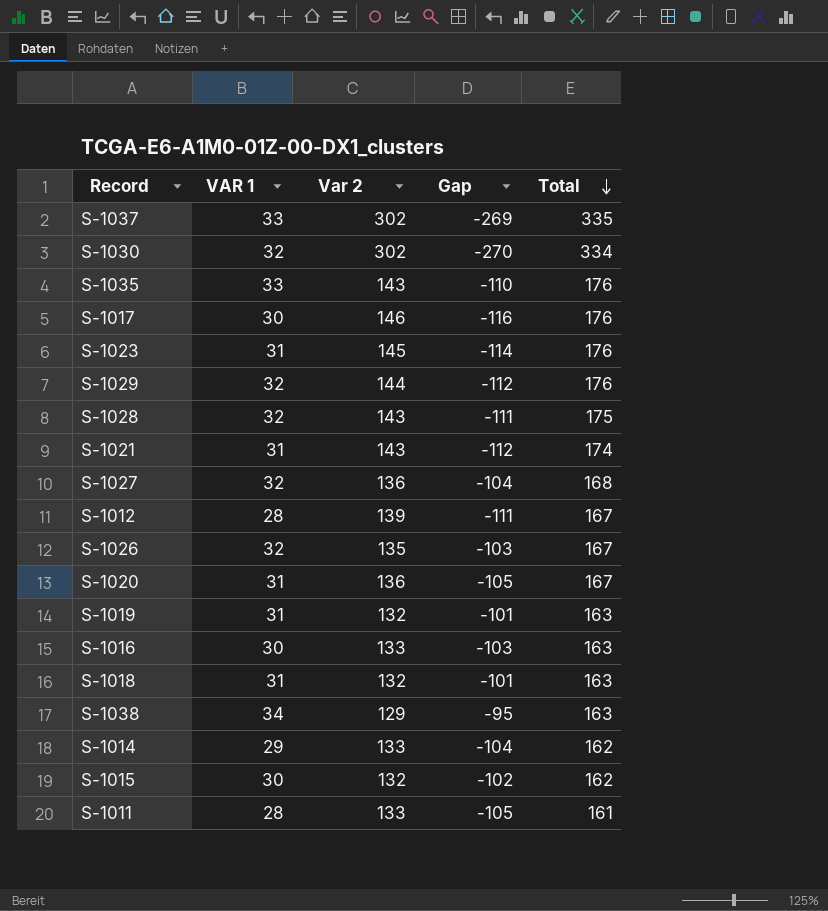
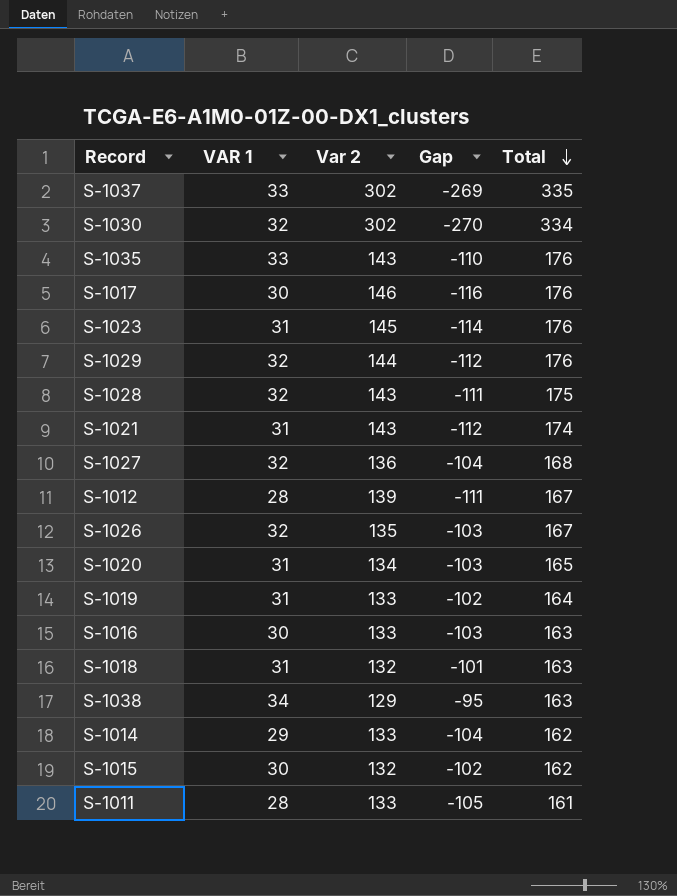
S-1020 | Var 2: 136 -> 134
S-1020 | Gap: -105 -> -103
S-1020 | Total: 167 -> 165
S-1019 | Var 2: 132 -> 133
S-1019 | Gap: -101 -> -102
S-1019 | Total: 163 -> 164

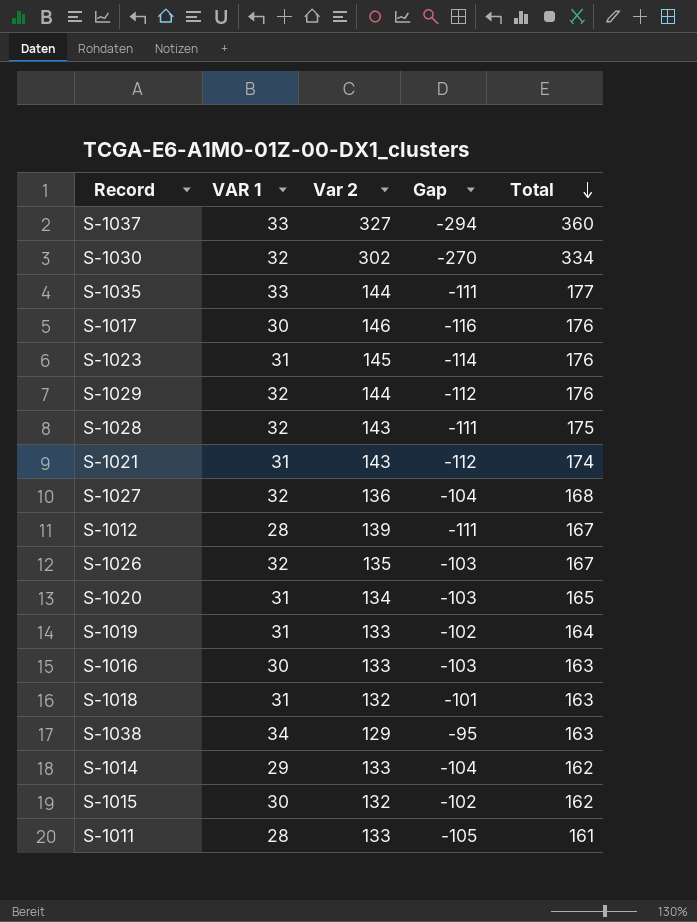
S-1037 | Var 2: 302 -> 327
S-1037 | Gap: -269 -> -294
S-1037 | Total: 335 -> 360
S-1035 | Var 2: 143 -> 144
S-1035 | Gap: -110 -> -111
S-1035 | Total: 176 -> 177

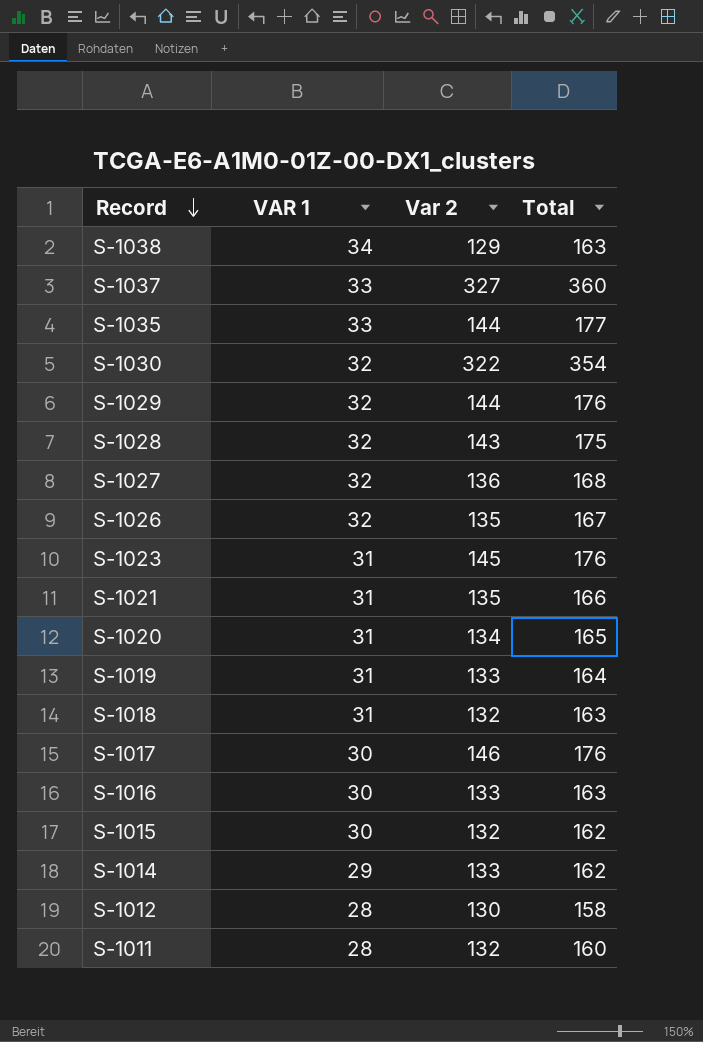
row order: Total descending -> Record descending
column Gap | formula: [VAR 1] - [Var 2] -> none
S-1030 | Var 2: 302 -> 322
S-1030 | Total: 334 -> 354
S-1021 | Var 2: 143 -> 135
S-1021 | Total: 174 -> 166
S-1012 | Var 2: 139 -> 130
S-1012 | Total: 167 -> 158
S-1011 | Var 2: 133 -> 132
S-1011 | Total: 161 -> 160

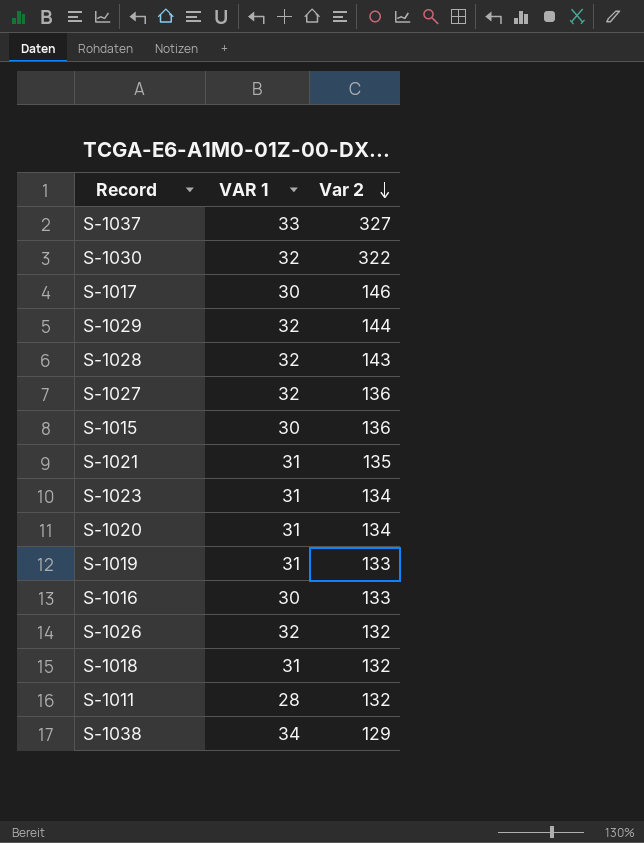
row order: Record descending -> Var 2 descending
column Total | formula: [VAR 1] + [Var 2] -> none
row S-1035: 33 | 144 | 177 -> none
row S-1014: 29 | 133 | 162 -> none
row S-1012: 28 | 130 | 158 -> none
S-1015 | Var 2: 132 -> 136
S-1023 | Var 2: 145 -> 134
S-1026 | Var 2: 135 -> 132

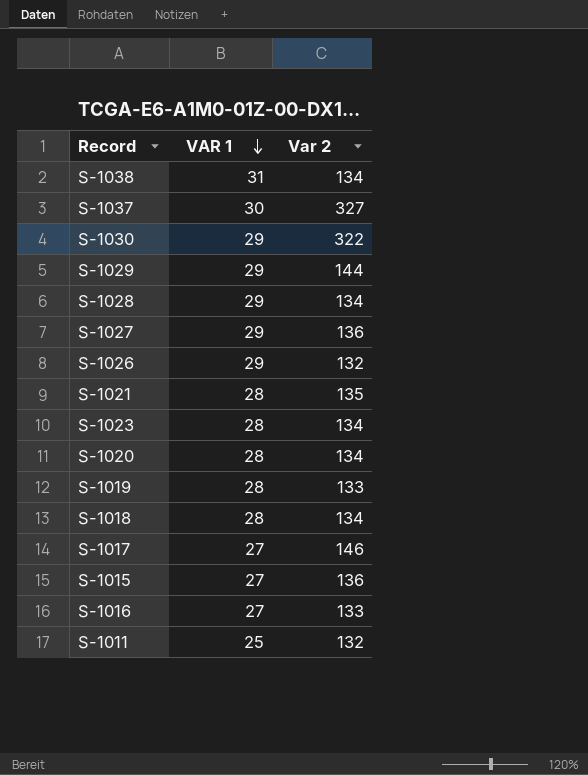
row order: Var 2 descending -> VAR 1 descending
S-1038 | VAR 1: 34 -> 31
S-1038 | Var 2: 129 -> 134
S-1037 | VAR 1: 33 -> 30
S-1030 | VAR 1: 32 -> 29
S-1029 | VAR 1: 32 -> 29
S-1028 | VAR 1: 32 -> 29
S-1028 | Var 2: 143 -> 134
S-1027 | VAR 1: 32 -> 29
S-1026 | VAR 1: 32 -> 29
S-1021 | VAR 1: 31 -> 28
S-1023 | VAR 1: 31 -> 28
S-1020 | VAR 1: 31 -> 28
S-1019 | VAR 1: 31 -> 28
S-1018 | VAR 1: 31 -> 28
S-1018 | Var 2: 132 -> 134
S-1017 | VAR 1: 30 -> 27
S-1015 | VAR 1: 30 -> 27
S-1016 | VAR 1: 30 -> 27
S-1011 | VAR 1: 28 -> 25

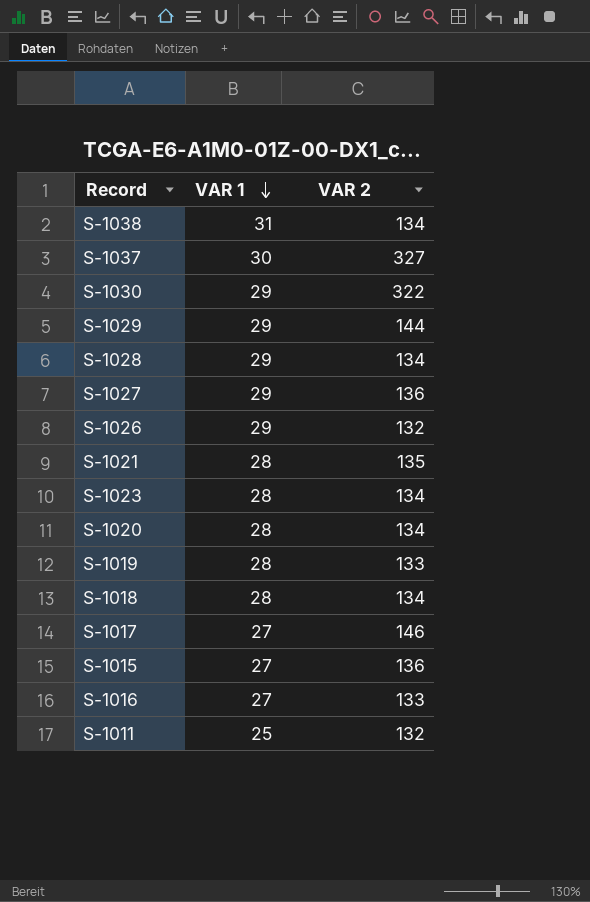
column name: Var 2 -> VAR 2

